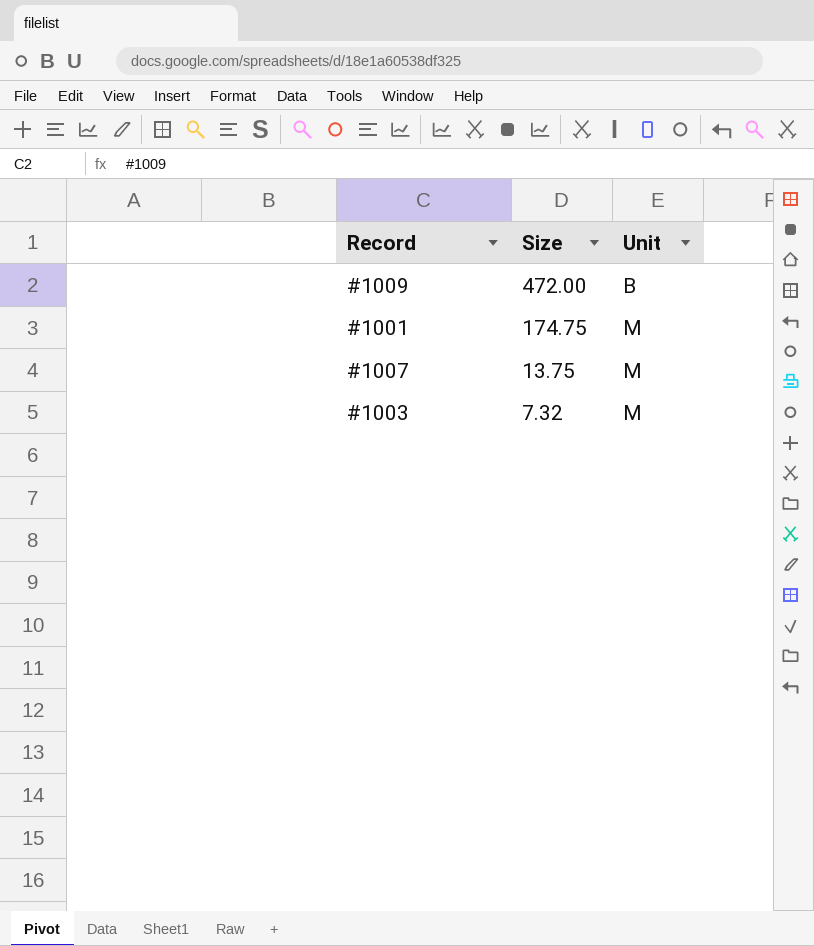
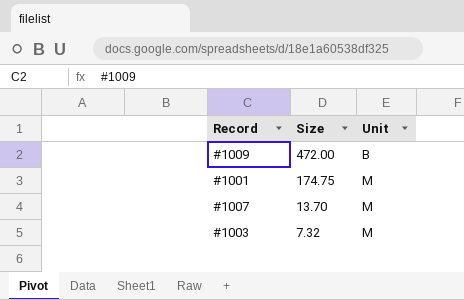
#1007 | Size: 13.75 -> 13.70

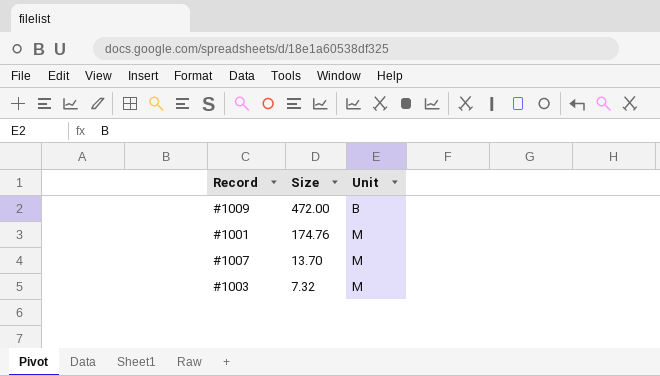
#1001 | Size: 174.75 -> 174.76

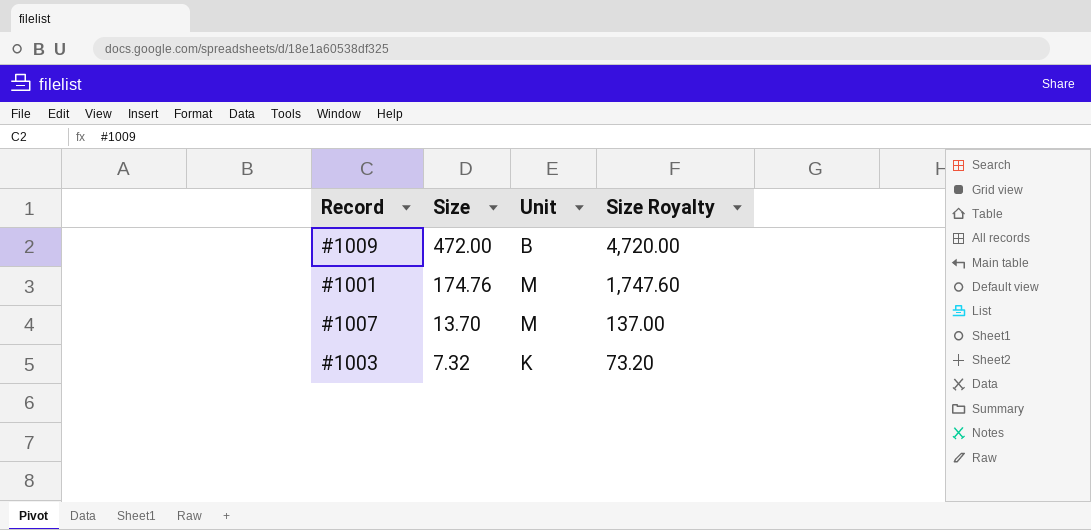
column Size Royalty | formula: none -> [Size] * 10
#1003 | Unit: M -> K

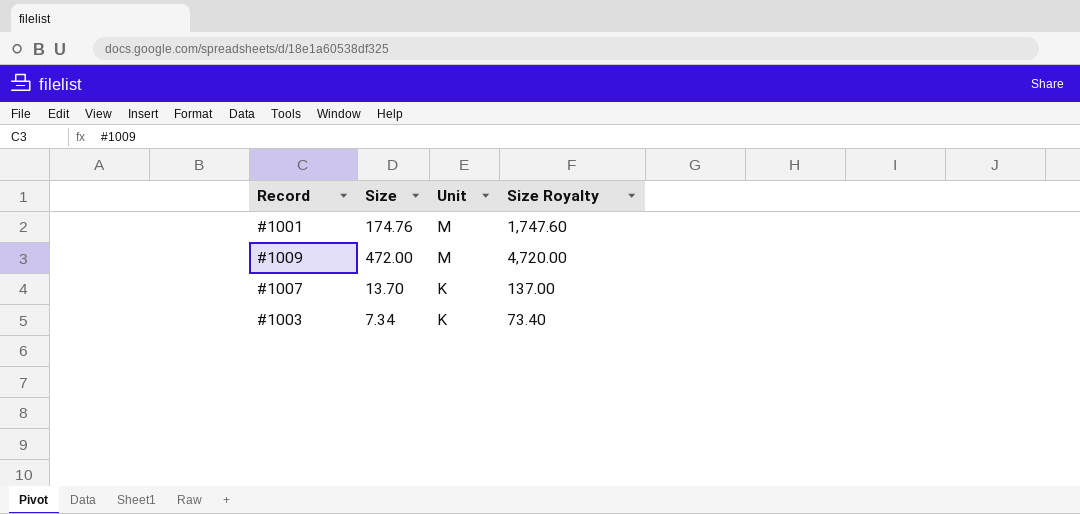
row order: Size descending -> Unit descending
#1009 | Unit: B -> M
#1007 | Unit: M -> K
#1003 | Size: 7.32 -> 7.34
#1003 | Size Royalty: 73.20 -> 73.40

